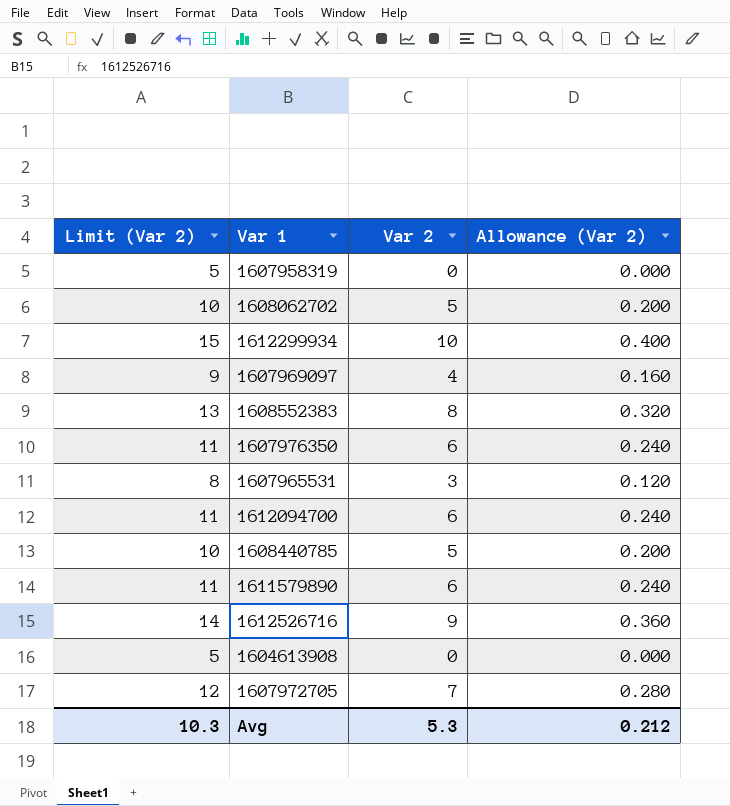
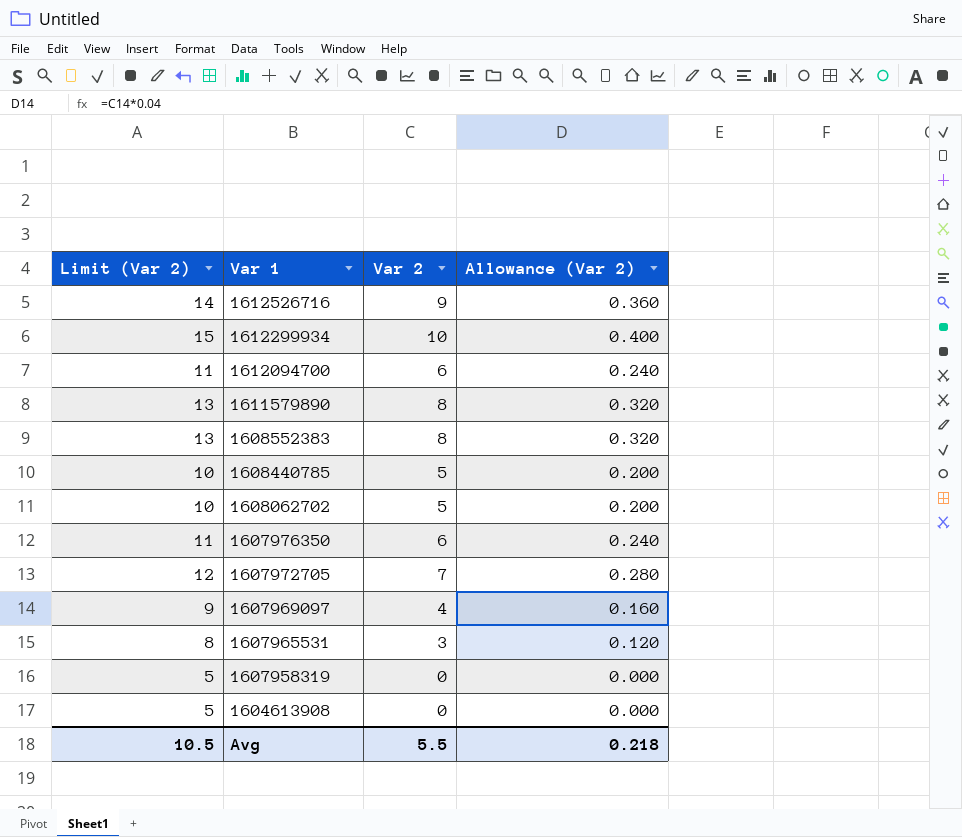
row order: none -> Var 1 descending
1611579890 | Limit (Var 2): 11 -> 13
1611579890 | Var 2: 6 -> 8
1611579890 | Allowance (Var 2): 0.240 -> 0.320
Avg | Limit (Var 2): 10.3 -> 10.5
Avg | Var 2: 5.3 -> 5.5
Avg | Allowance (Var 2): 0.212 -> 0.218

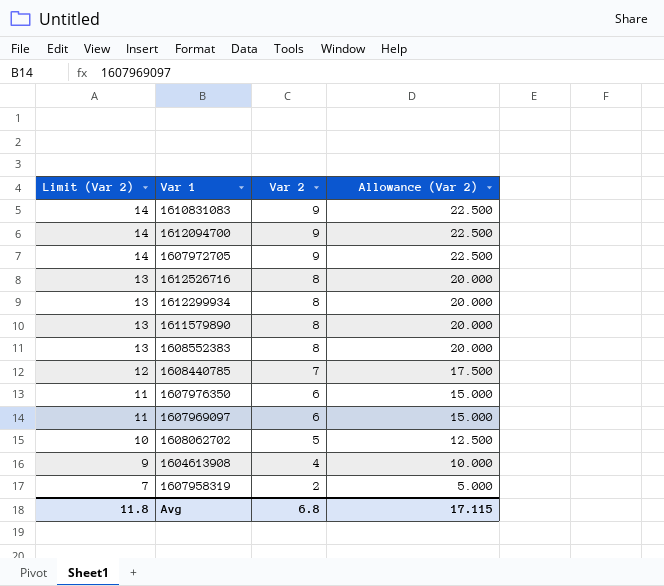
row order: Var 1 descending -> Limit (Var 2) descending
column Allowance (Var 2) | formula: [Var 2] * 0.04 -> [Var 2] * 2.5
row 1607965531: 8 | 3 | 0.120 -> none
row 1610831083: none -> 14 | 9 | 22.500
1612094700 | Limit (Var 2): 11 -> 14
1612094700 | Var 2: 6 -> 9
1607972705 | Limit (Var 2): 12 -> 14
1607972705 | Var 2: 7 -> 9
1612526716 | Limit (Var 2): 14 -> 13
1612526716 | Var 2: 9 -> 8
1612299934 | Limit (Var 2): 15 -> 13
1612299934 | Var 2: 10 -> 8
1608440785 | Limit (Var 2): 10 -> 12
1608440785 | Var 2: 5 -> 7
1607969097 | Limit (Var 2): 9 -> 11
1607969097 | Var 2: 4 -> 6
1604613908 | Limit (Var 2): 5 -> 9
1604613908 | Var 2: 0 -> 4
1607958319 | Limit (Var 2): 5 -> 7
1607958319 | Var 2: 0 -> 2
Avg | Limit (Var 2): 10.5 -> 11.8
Avg | Var 2: 5.5 -> 6.8
Avg | Allowance (Var 2): 0.218 -> 17.115

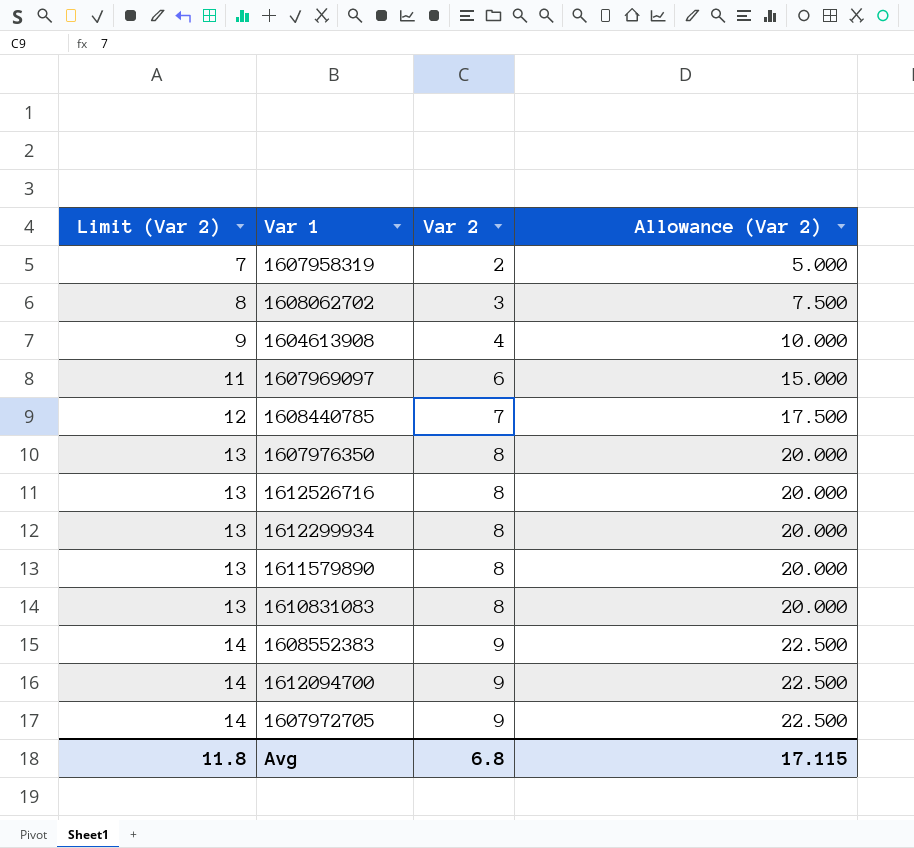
row order: Limit (Var 2) descending -> Limit (Var 2) ascending
1608062702 | Limit (Var 2): 10 -> 8
1608062702 | Var 2: 5 -> 3
1608062702 | Allowance (Var 2): 12.500 -> 7.500
1607976350 | Limit (Var 2): 11 -> 13
1607976350 | Var 2: 6 -> 8
1607976350 | Allowance (Var 2): 15.000 -> 20.000
1610831083 | Limit (Var 2): 14 -> 13
1610831083 | Var 2: 9 -> 8
1610831083 | Allowance (Var 2): 22.500 -> 20.000
1608552383 | Limit (Var 2): 13 -> 14
1608552383 | Var 2: 8 -> 9
1608552383 | Allowance (Var 2): 20.000 -> 22.500

